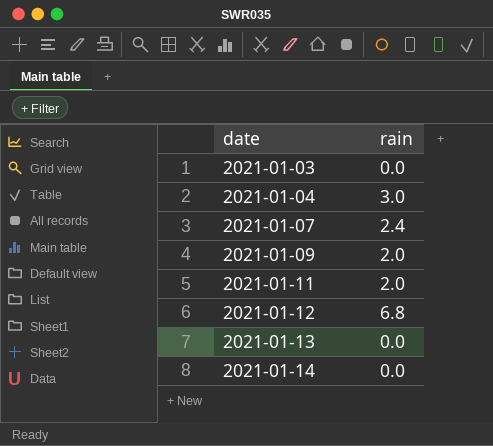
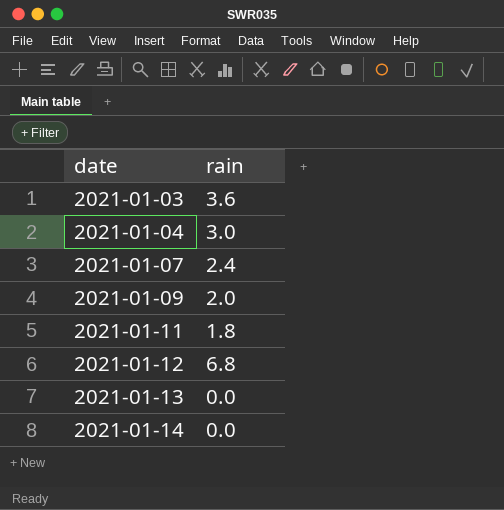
2021-01-03 | rain: 0.0 -> 3.6
2021-01-11 | rain: 2.0 -> 1.8

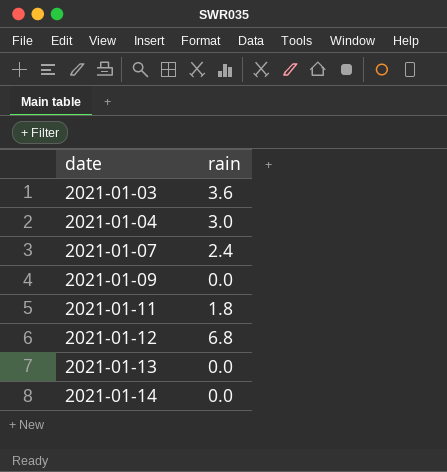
2021-01-09 | rain: 2.0 -> 0.0

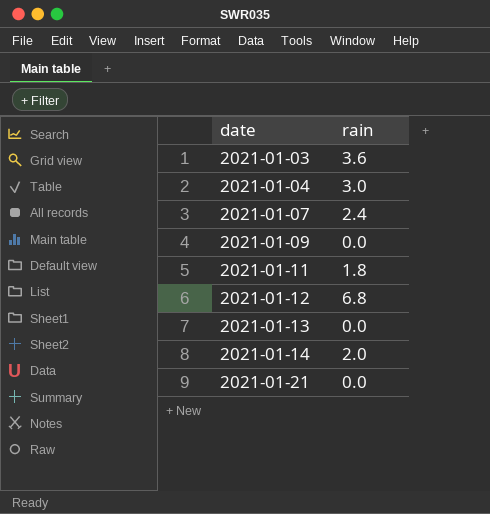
2021-01-14 | rain: 0.0 -> 2.0
row 2021-01-21: none -> 0.0

